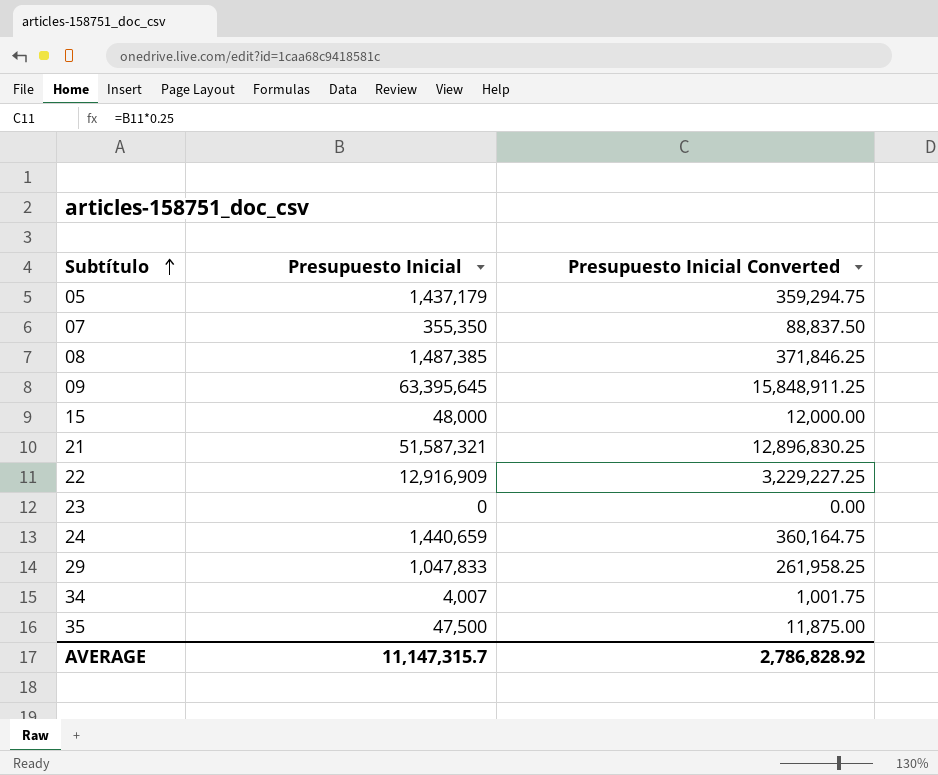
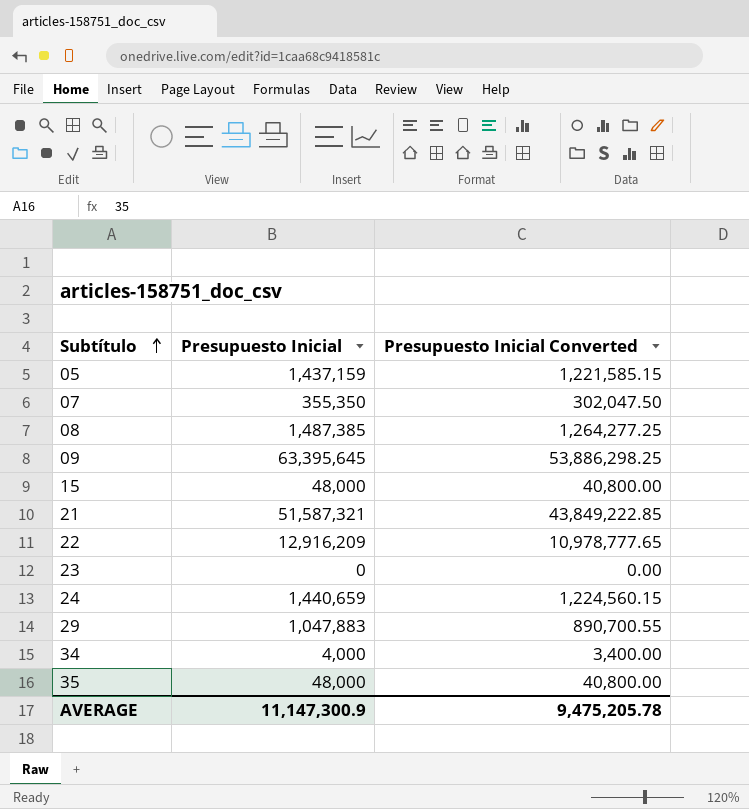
column Presupuesto Inicial Converted | formula: [Presupuesto Inicial] * 0.25 -> [Presupuesto Inicial] * 0.85
05 | Presupuesto Inicial: 1,437,179 -> 1,437,159
22 | Presupuesto Inicial: 12,916,909 -> 12,916,209
29 | Presupuesto Inicial: 1,047,833 -> 1,047,883
34 | Presupuesto Inicial: 4,007 -> 4,000
35 | Presupuesto Inicial: 47,500 -> 48,000
AVERAGE | Presupuesto Inicial: 11,147,315.7 -> 11,147,300.9
AVERAGE | Presupuesto Inicial Converted: 2,786,828.92 -> 9,475,205.78

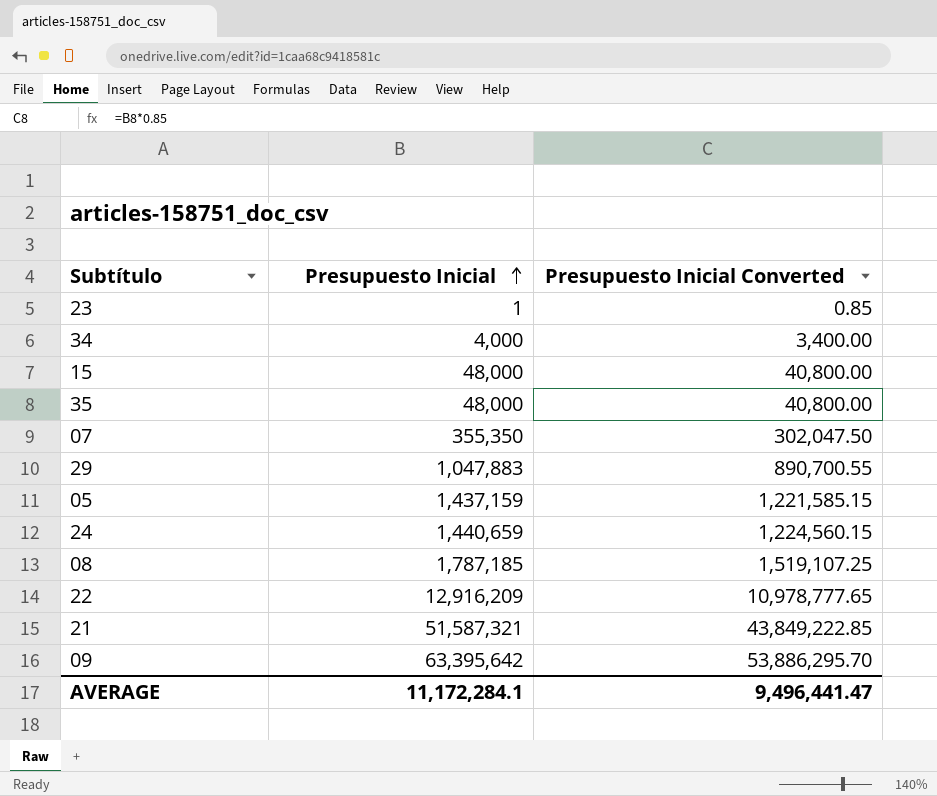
row order: Subtítulo ascending -> Presupuesto Inicial ascending
23 | Presupuesto Inicial: 0 -> 1
23 | Presupuesto Inicial Converted: 0.00 -> 0.85
08 | Presupuesto Inicial: 1,487,385 -> 1,787,185
08 | Presupuesto Inicial Converted: 1,264,277.25 -> 1,519,107.25
09 | Presupuesto Inicial: 63,395,645 -> 63,395,642
09 | Presupuesto Inicial Converted: 53,886,298.25 -> 53,886,295.70
AVERAGE | Presupuesto Inicial: 11,147,300.9 -> 11,172,284.1
AVERAGE | Presupuesto Inicial Converted: 9,475,205.78 -> 9,496,441.47

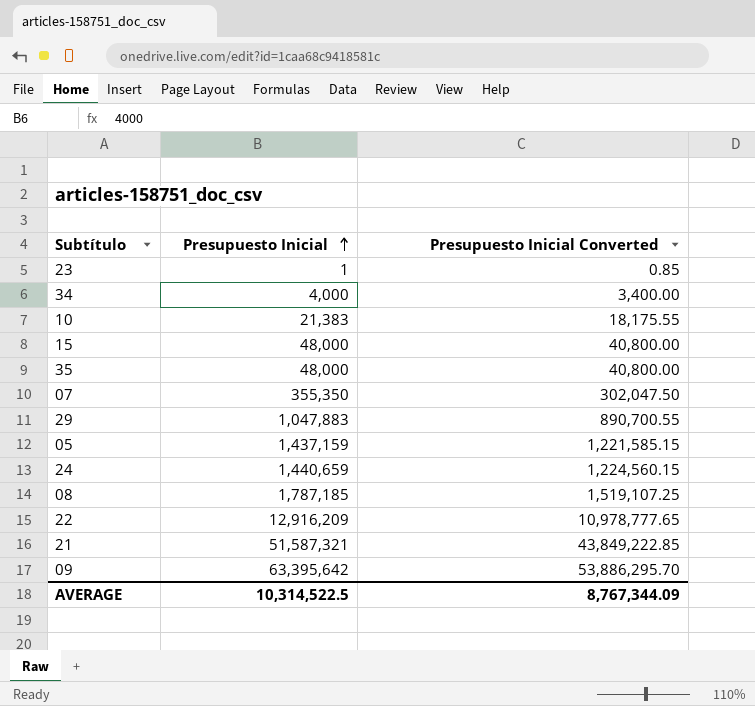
row 10: none -> 21,383 | 18,175.55
AVERAGE | Presupuesto Inicial: 11,172,284.1 -> 10,314,522.5
AVERAGE | Presupuesto Inicial Converted: 9,496,441.47 -> 8,767,344.09

